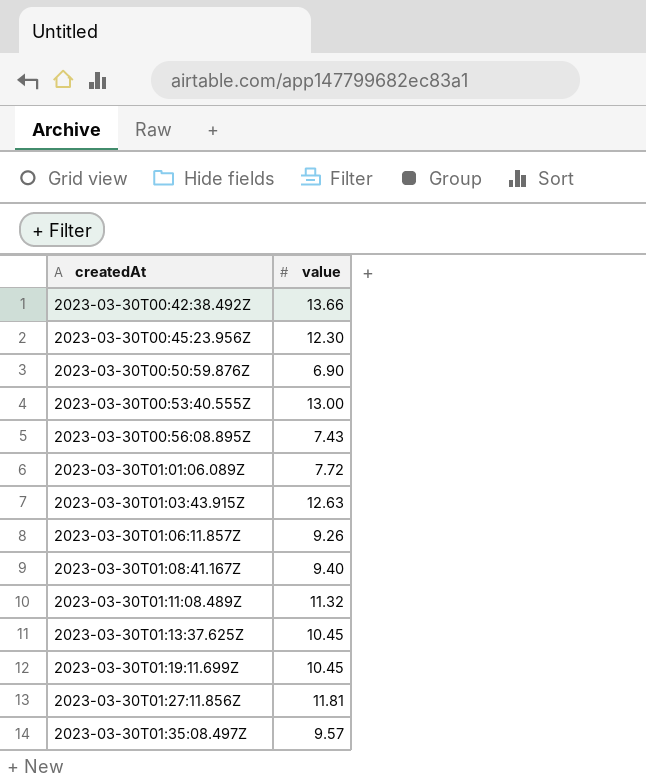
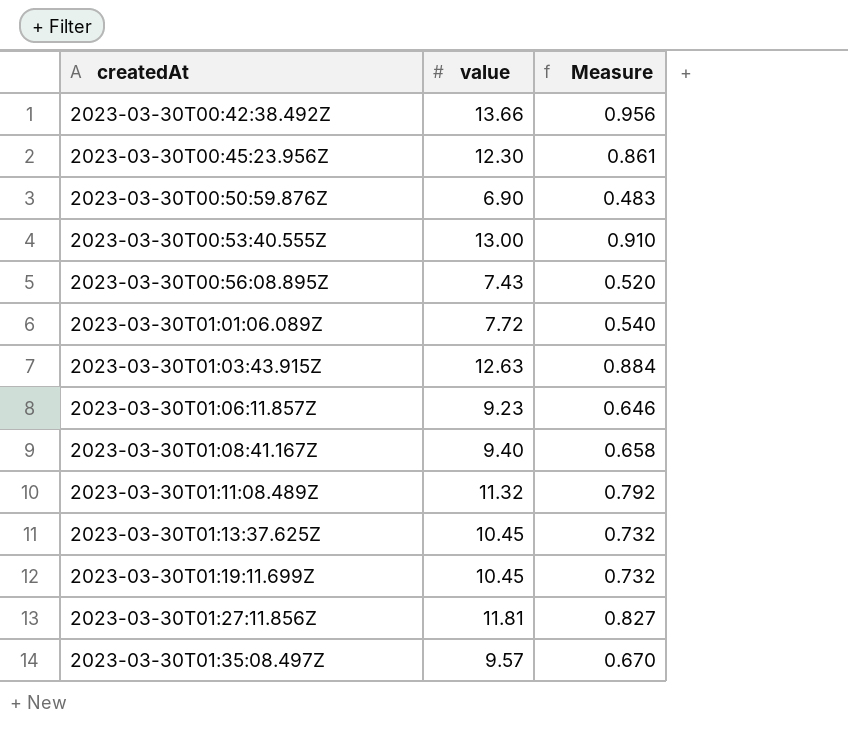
column Measure | formula: none -> [value] * 0.07
2023-03-30T01:06:11.857Z | value: 9.26 -> 9.23

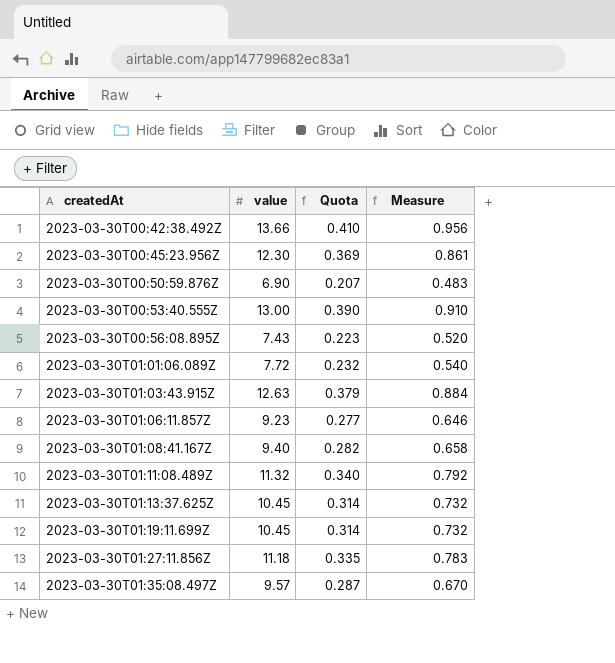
column Quota | formula: none -> [value] * 0.03
2023-03-30T01:27:11.856Z | value: 11.81 -> 11.18
2023-03-30T01:27:11.856Z | Measure: 0.827 -> 0.783

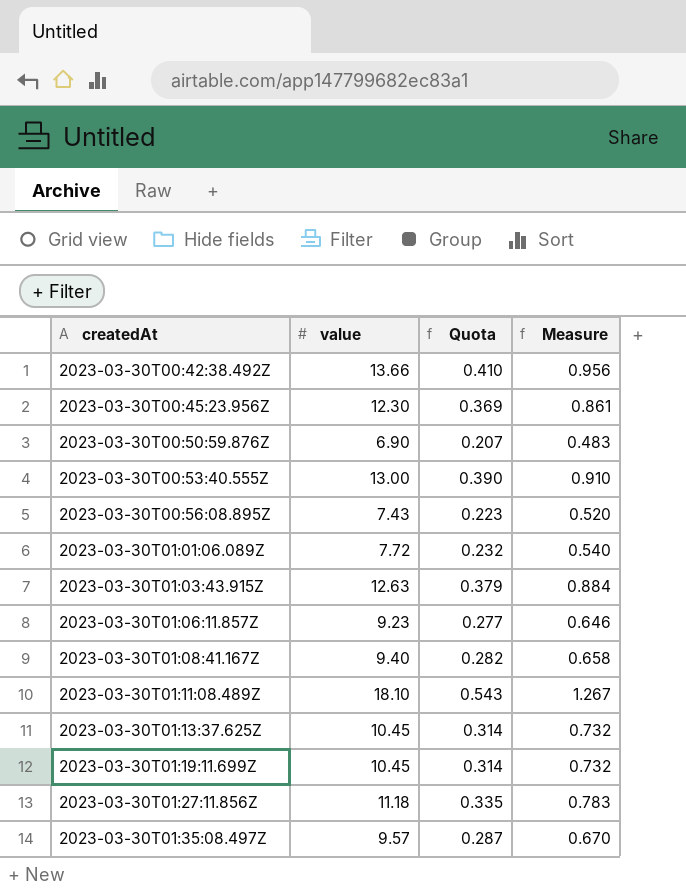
2023-03-30T01:11:08.489Z | value: 11.32 -> 18.10
2023-03-30T01:11:08.489Z | Quota: 0.340 -> 0.543
2023-03-30T01:11:08.489Z | Measure: 0.792 -> 1.267

